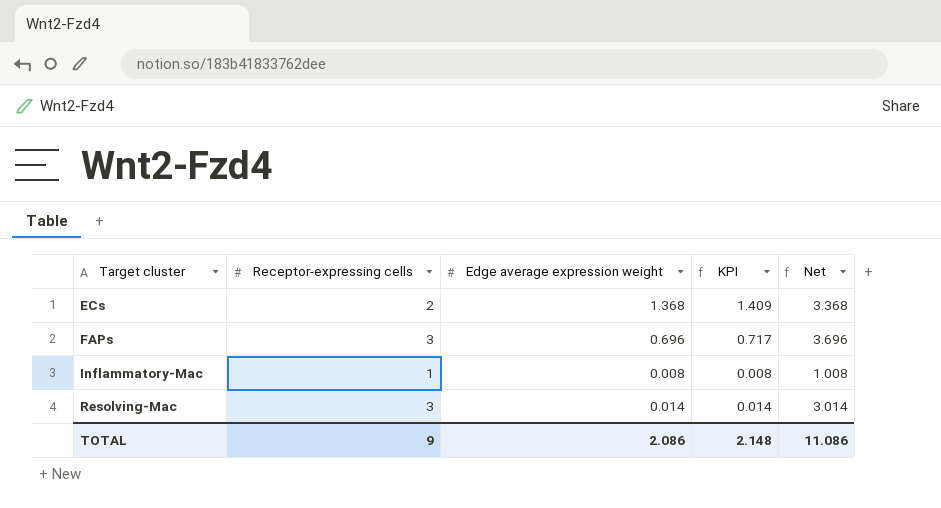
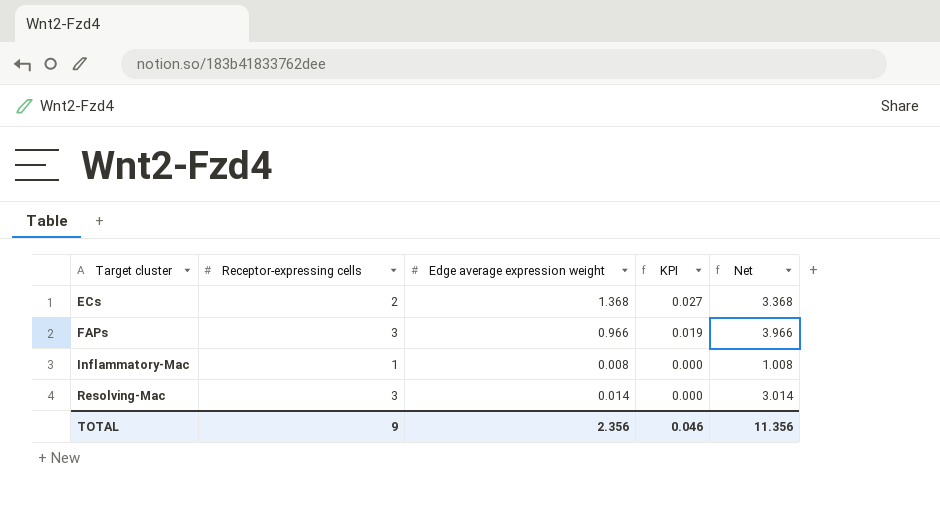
column KPI | formula: [Edge average expression weight] * 1.03 -> [Edge average expression weight] * 0.02
FAPs | Edge average expression weight: 0.696 -> 0.966
FAPs | Net: 3.696 -> 3.966
TOTAL | Edge average expression weight: 2.086 -> 2.356
TOTAL | KPI: 2.148 -> 0.046
TOTAL | Net: 11.086 -> 11.356

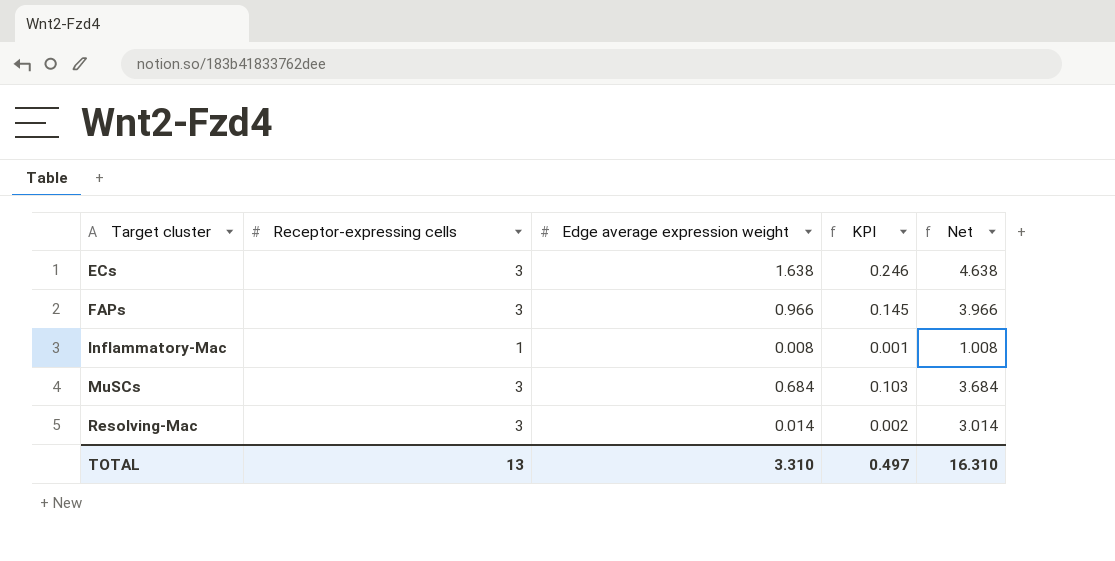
column KPI | formula: [Edge average expression weight] * 0.02 -> [Edge average expression weight] * 0.15
ECs | Receptor-expressing cells: 2 -> 3
ECs | Edge average expression weight: 1.368 -> 1.638
ECs | Net: 3.368 -> 4.638
row MuSCs: none -> 3 | 0.684 | 0.103 | 3.684
TOTAL | Receptor-expressing cells: 9 -> 13
TOTAL | Edge average expression weight: 2.356 -> 3.310
TOTAL | KPI: 0.046 -> 0.497
TOTAL | Net: 11.356 -> 16.310

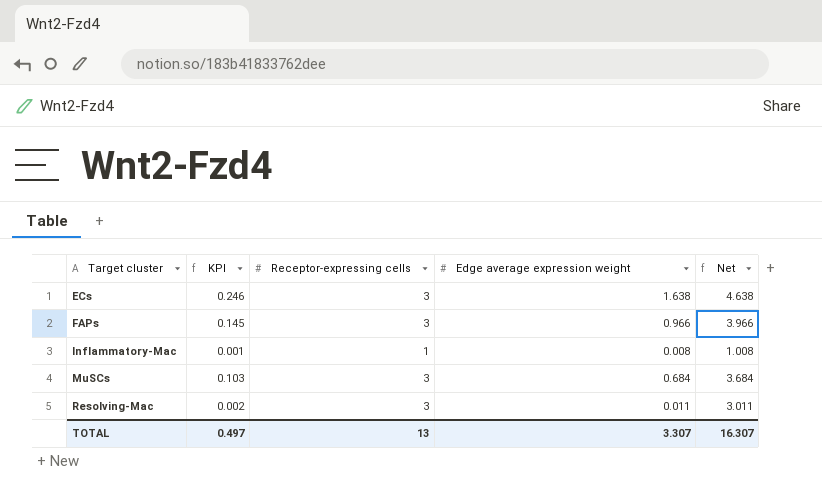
column KPI | position: 4 -> 2
Resolving-Mac | Edge average expression weight: 0.014 -> 0.011
Resolving-Mac | Net: 3.014 -> 3.011
TOTAL | Edge average expression weight: 3.310 -> 3.307
TOTAL | Net: 16.310 -> 16.307

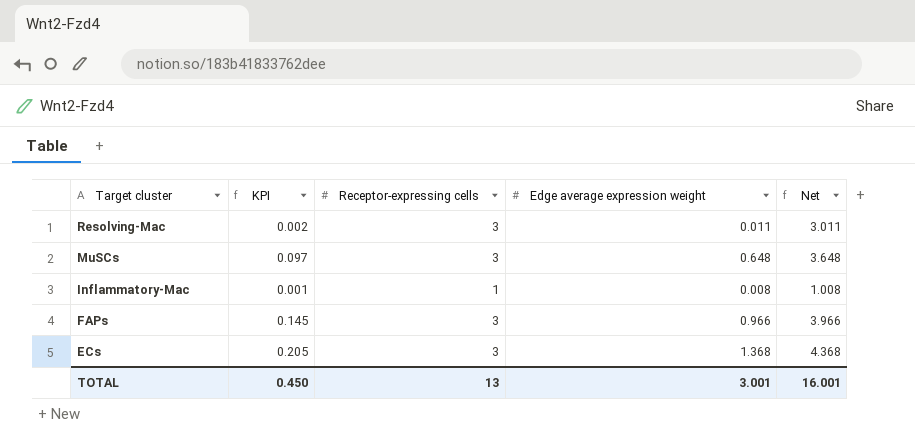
row order: Target cluster ascending -> Target cluster descending
MuSCs | KPI: 0.103 -> 0.097
MuSCs | Edge average expression weight: 0.684 -> 0.648
MuSCs | Net: 3.684 -> 3.648
ECs | KPI: 0.246 -> 0.205
ECs | Edge average expression weight: 1.638 -> 1.368
ECs | Net: 4.638 -> 4.368
TOTAL | KPI: 0.497 -> 0.450
TOTAL | Edge average expression weight: 3.307 -> 3.001
TOTAL | Net: 16.307 -> 16.001

